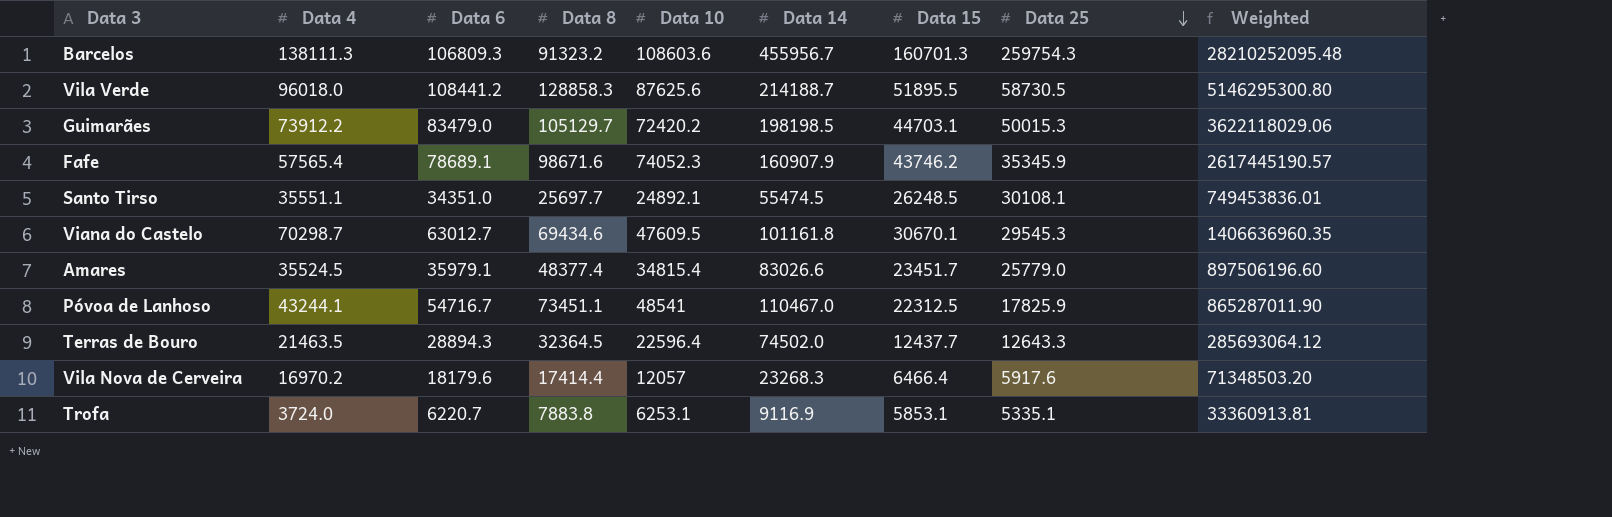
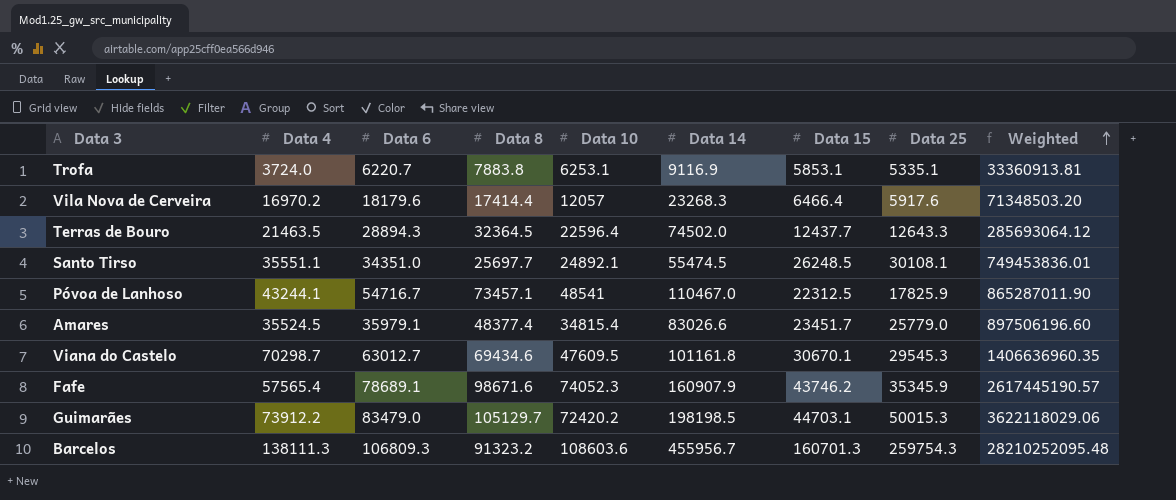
row order: Data 25 descending -> Weighted ascending
row Vila Verde: 96018.0 | 108441.2 | 128858.3 | 87625.6 | 214188.7 | 51895.5 | 58730.5 | 5146295300.80 -> none
Póvoa de Lanhoso | Data 8: 73451.1 -> 73457.1

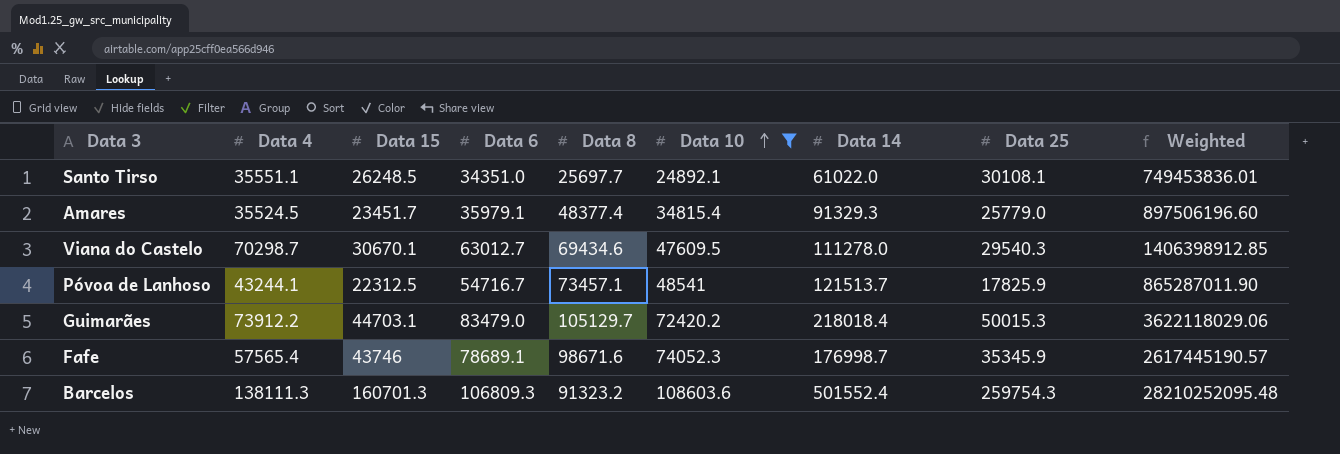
filter: none -> Data 10 >= 24892.1
row order: Weighted ascending -> Data 10 ascending
column Data 15 | position: 7 -> 3
Santo Tirso | Data 14: 55474.5 -> 61022.0
Amares | Data 14: 83026.6 -> 91329.3
Viana do Castelo | Data 14: 101161.8 -> 111278.0
Viana do Castelo | Data 25: 29545.3 -> 29540.3
Viana do Castelo | Weighted: 1406636960.35 -> 1406398912.85
Póvoa de Lanhoso | Data 14: 110467.0 -> 121513.7
Guimarães | Data 14: 198198.5 -> 218018.4
Fafe | Data 15: 43746.2 -> 43746
Fafe | Data 14: 160907.9 -> 176998.7
Barcelos | Data 14: 455956.7 -> 501552.4

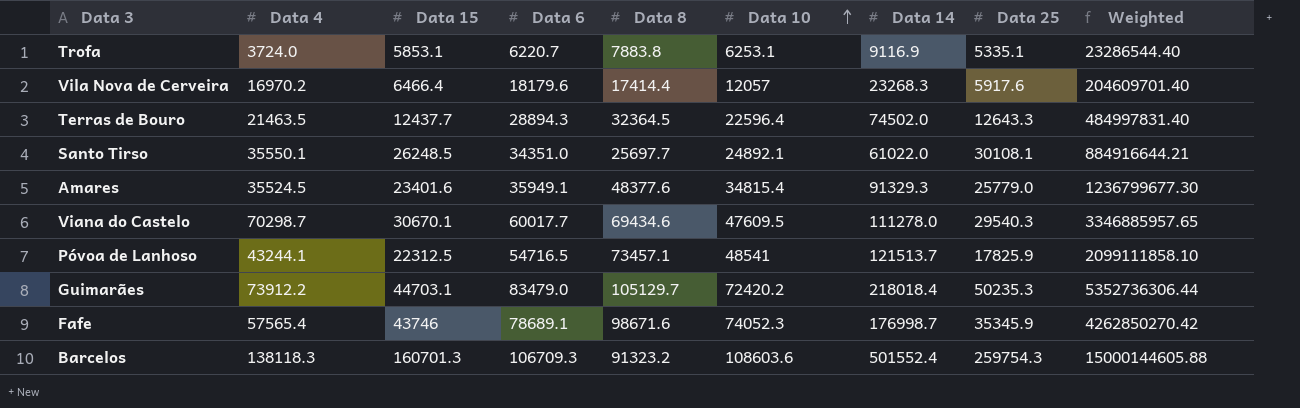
filter: Data 10 >= 24892.1 -> none
column Weighted | formula: [Data 10] * [Data 25] -> [Data 4] * [Data 10]
Santo Tirso | Data 4: 35551.1 -> 35550.1
Amares | Data 15: 23451.7 -> 23401.6
Amares | Data 6: 35979.1 -> 35949.1
Amares | Data 8: 48377.4 -> 48377.6
Viana do Castelo | Data 6: 63012.7 -> 60017.7
Póvoa de Lanhoso | Data 6: 54716.7 -> 54716.5
Guimarães | Data 25: 50015.3 -> 50235.3
Barcelos | Data 4: 138111.3 -> 138118.3
Barcelos | Data 6: 106809.3 -> 106709.3

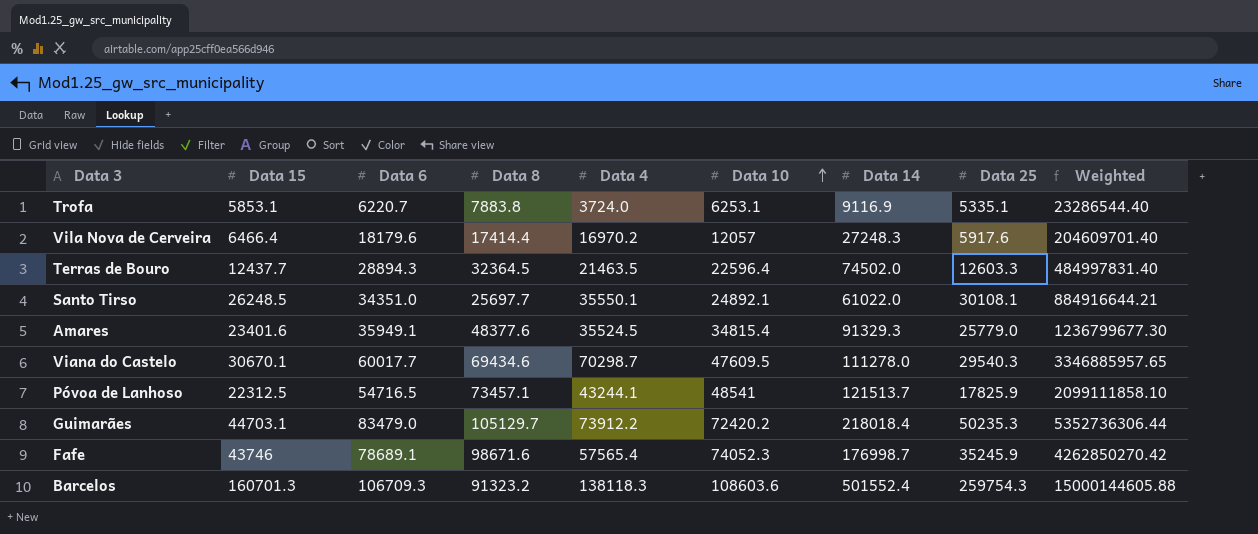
column Data 4 | position: 2 -> 5
Vila Nova de Cerveira | Data 14: 23268.3 -> 27248.3
Terras de Bouro | Data 25: 12643.3 -> 12603.3
Fafe | Data 25: 35345.9 -> 35245.9

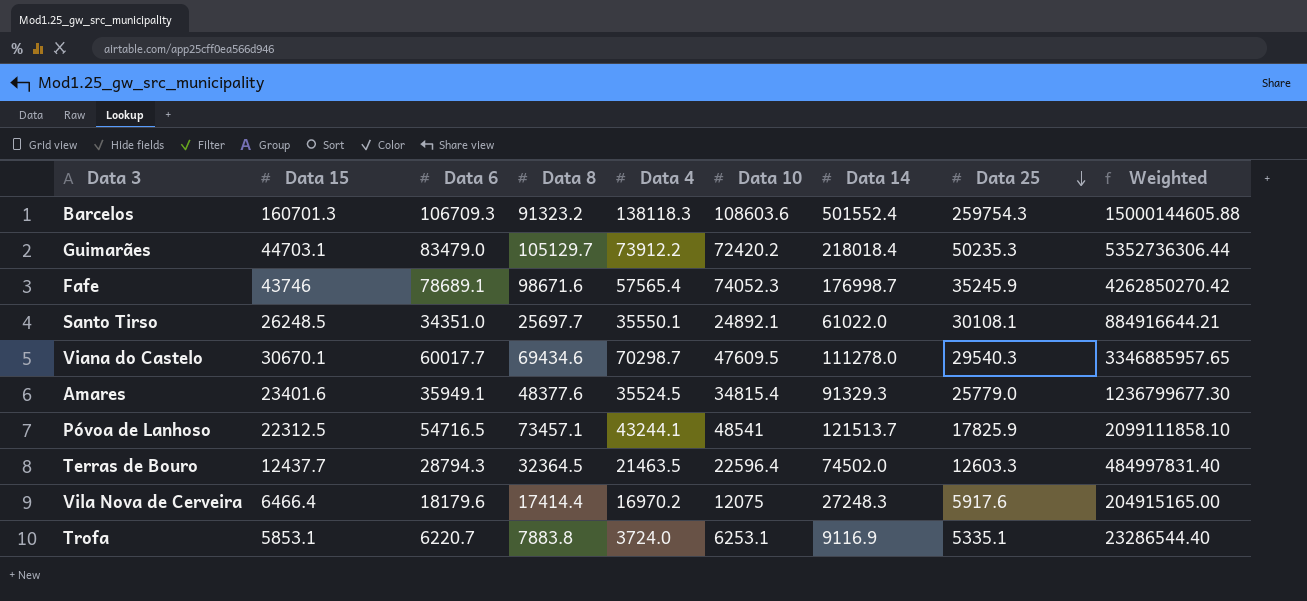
row order: Data 10 ascending -> Data 25 descending
Terras de Bouro | Data 6: 28894.3 -> 28794.3
Vila Nova de Cerveira | Data 10: 12057 -> 12075
Vila Nova de Cerveira | Weighted: 204609701.40 -> 204915165.00

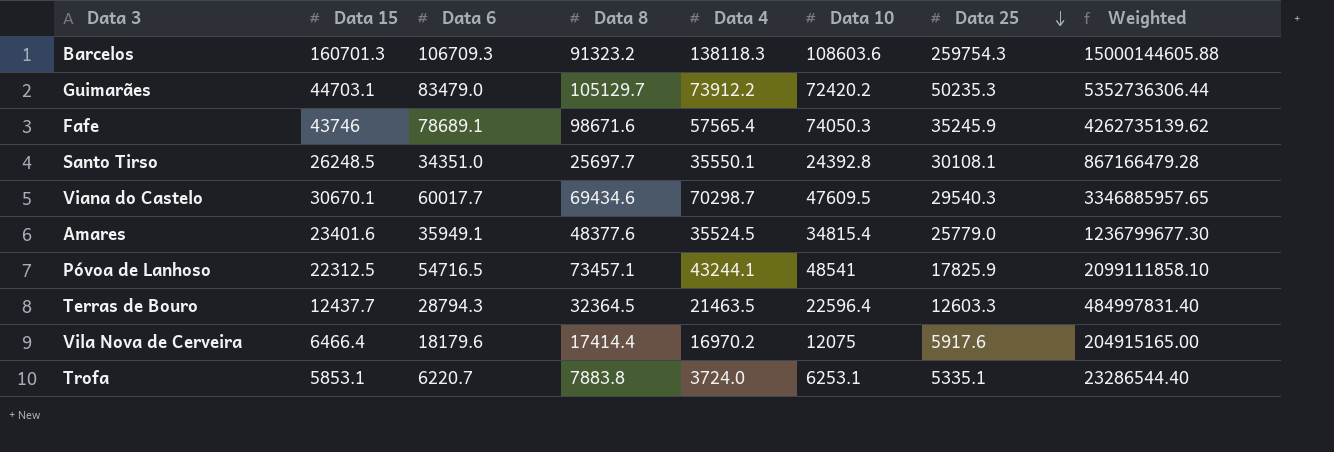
column Data 14 | position: 7 -> none
Fafe | Data 10: 74052.3 -> 74050.3
Fafe | Weighted: 4262850270.42 -> 4262735139.62
Santo Tirso | Data 10: 24892.1 -> 24392.8
Santo Tirso | Weighted: 884916644.21 -> 867166479.28

